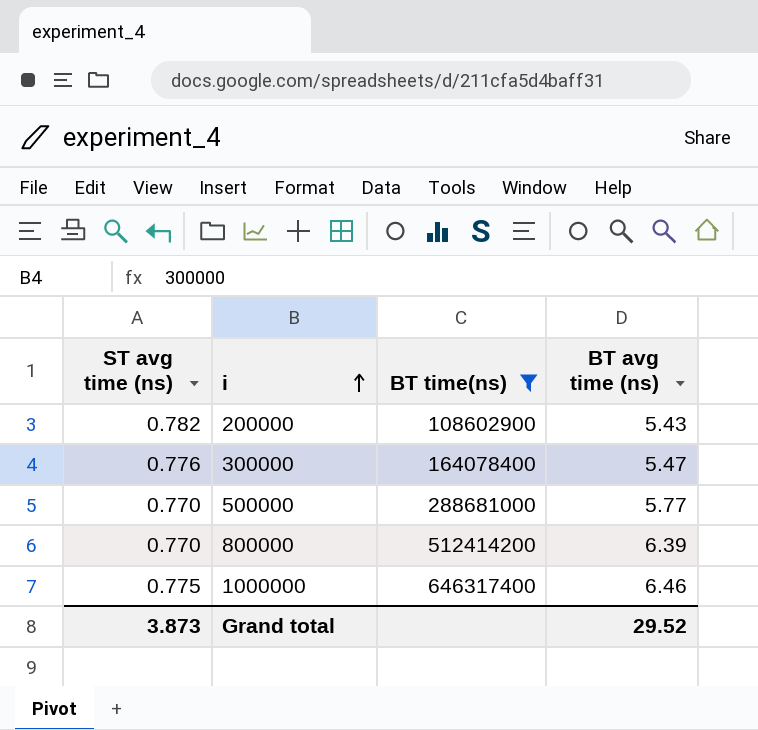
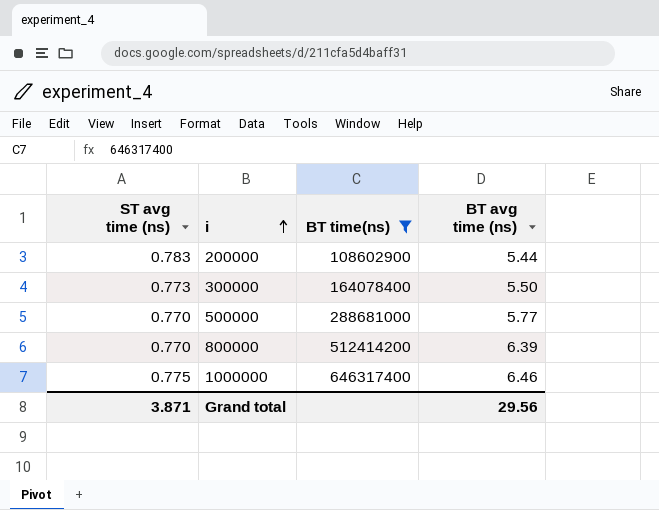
200000 | ST avg time (ns): 0.782 -> 0.783
200000 | BT avg time (ns): 5.43 -> 5.44
300000 | ST avg time (ns): 0.776 -> 0.773
300000 | BT avg time (ns): 5.47 -> 5.50
Grand total | ST avg time (ns): 3.873 -> 3.871
Grand total | BT avg time (ns): 29.52 -> 29.56

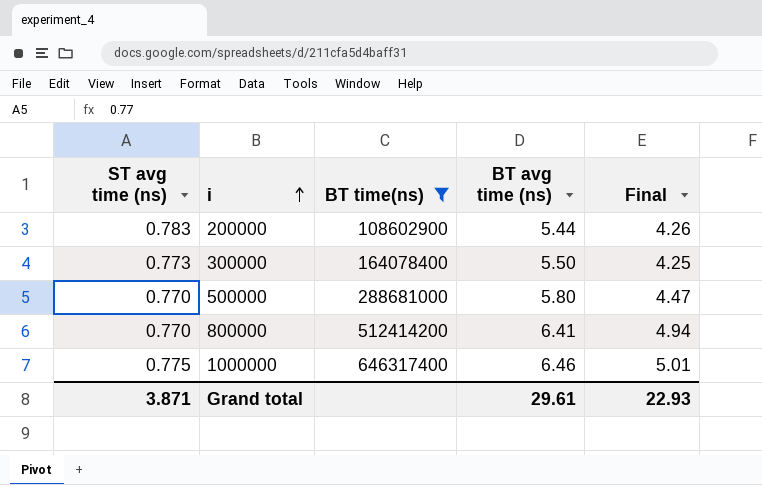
column Final | formula: none -> [ST avg time (ns)] * [BT avg time (ns)]
500000 | BT avg time (ns): 5.77 -> 5.80
800000 | BT avg time (ns): 6.39 -> 6.41
Grand total | BT avg time (ns): 29.56 -> 29.61

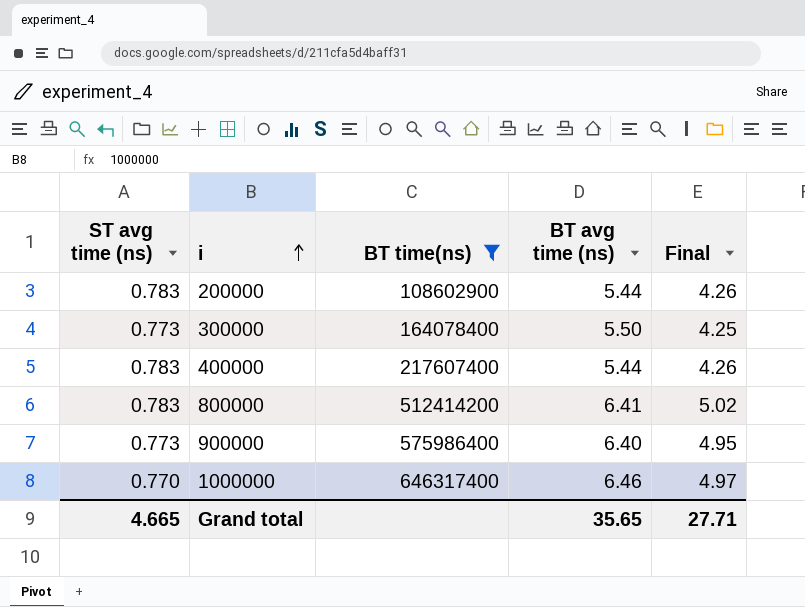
row 500000: 0.770 | 288681000 | 5.80 | 4.47 -> none
row 400000: none -> 0.783 | 217607400 | 5.44 | 4.26
800000 | ST avg time (ns): 0.770 -> 0.783
800000 | Final: 4.94 -> 5.02
row 900000: none -> 0.773 | 575986400 | 6.40 | 4.95
1000000 | ST avg time (ns): 0.775 -> 0.770
1000000 | Final: 5.01 -> 4.97
Grand total | ST avg time (ns): 3.871 -> 4.665
Grand total | BT avg time (ns): 29.61 -> 35.65
Grand total | Final: 22.93 -> 27.71

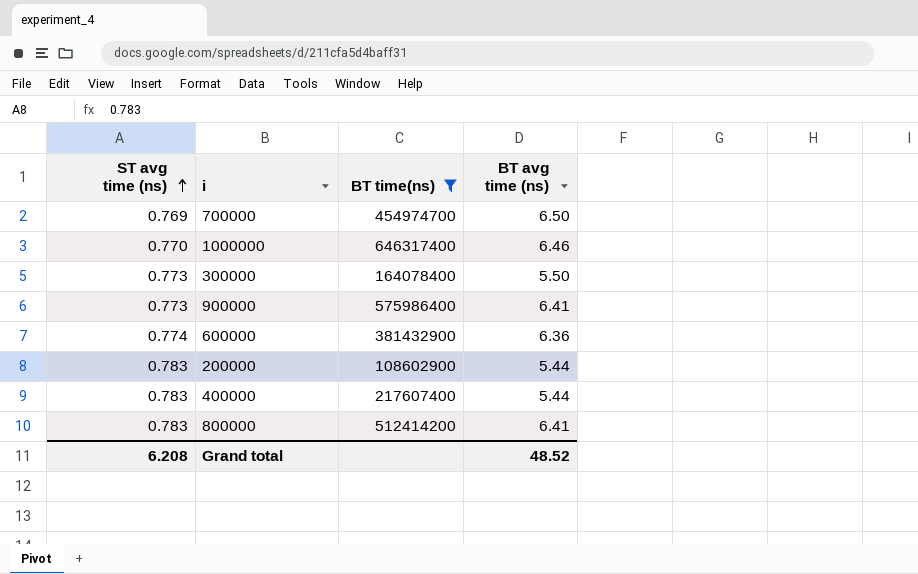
row order: i ascending -> ST avg time (ns) ascending
column Final | formula: [ST avg time (ns)] * [BT avg time (ns)] -> none
row 700000: none -> 0.769 | 454974700 | 6.50
900000 | BT avg time (ns): 6.40 -> 6.41
row 600000: none -> 0.774 | 381432900 | 6.36
Grand total | ST avg time (ns): 4.665 -> 6.208
Grand total | BT avg time (ns): 35.65 -> 48.52

